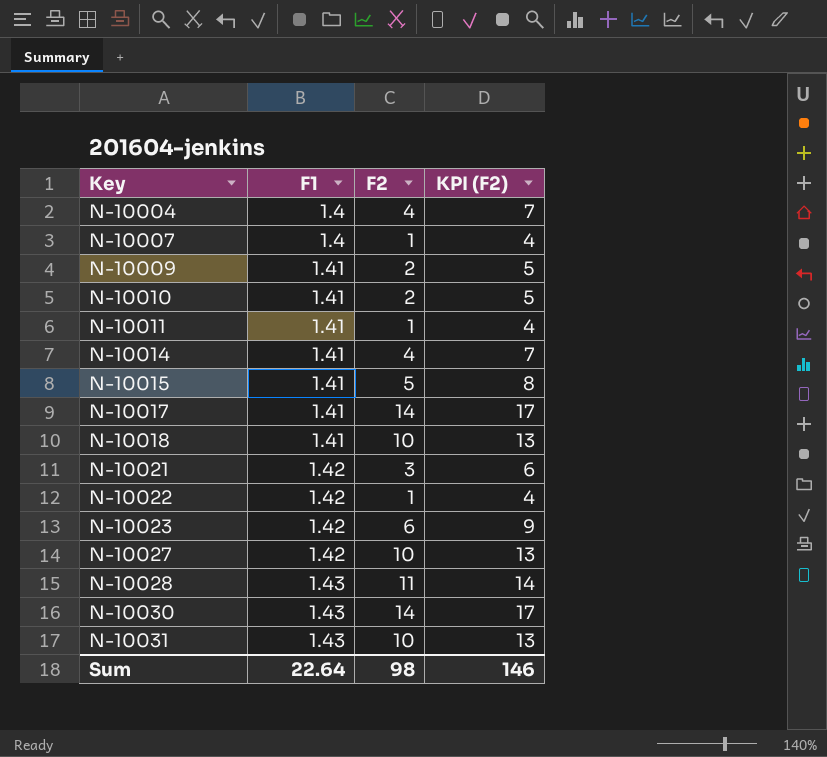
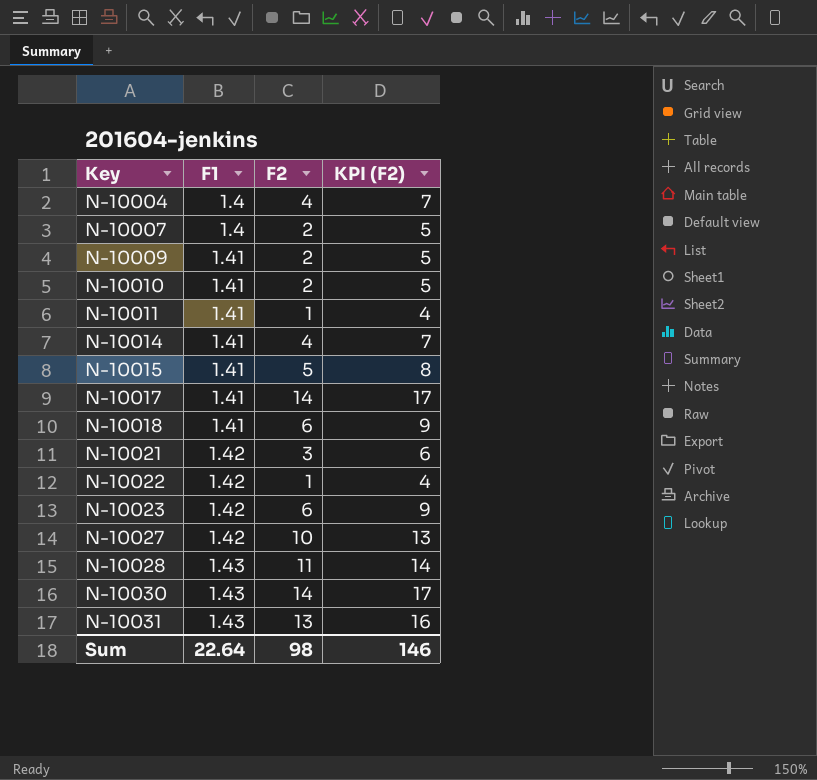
N-10007 | F2: 1 -> 2
N-10007 | KPI (F2): 4 -> 5
N-10018 | F2: 10 -> 6
N-10018 | KPI (F2): 13 -> 9
N-10031 | F2: 10 -> 13
N-10031 | KPI (F2): 13 -> 16

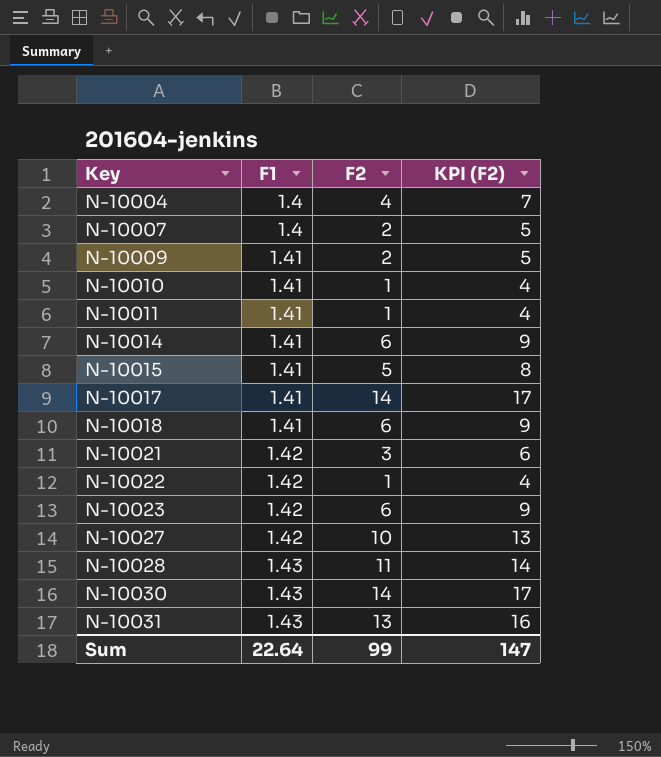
N-10010 | F2: 2 -> 1
N-10010 | KPI (F2): 5 -> 4
N-10014 | F2: 4 -> 6
N-10014 | KPI (F2): 7 -> 9
Sum | F2: 98 -> 99
Sum | KPI (F2): 146 -> 147

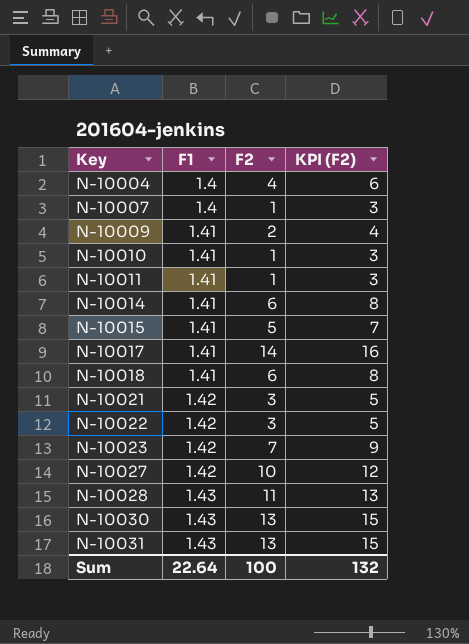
column KPI (F2) | formula: [F2] + 3 -> [F2] + 2
N-10007 | F2: 2 -> 1
N-10022 | F2: 1 -> 3
N-10023 | F2: 6 -> 7
N-10030 | F2: 14 -> 13
Sum | F2: 99 -> 100
Sum | KPI (F2): 147 -> 132

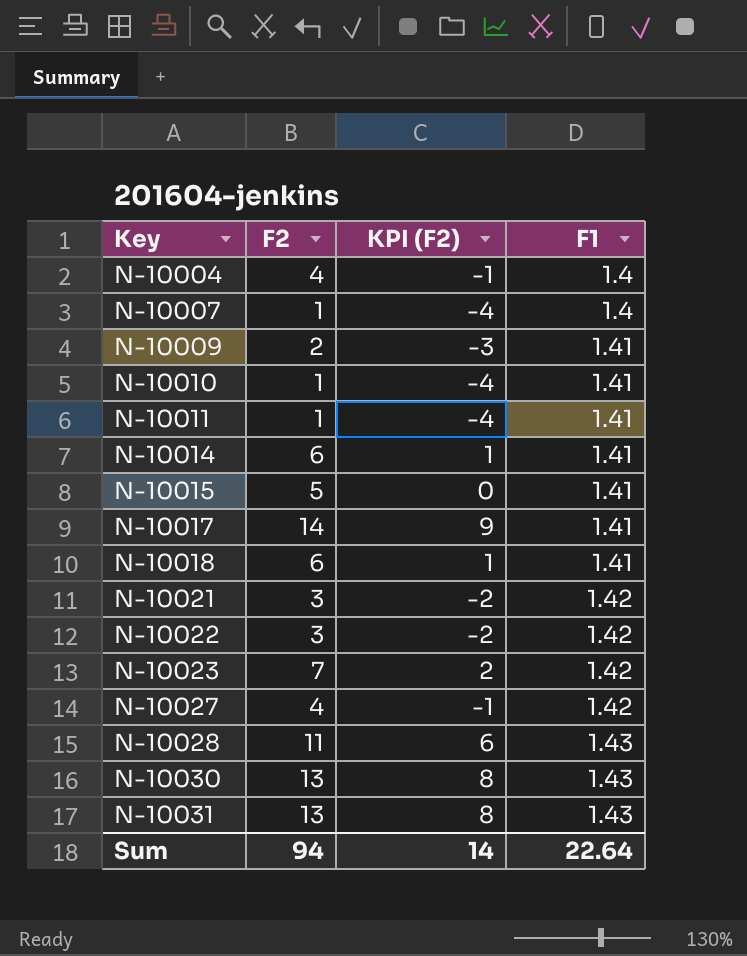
column KPI (F2) | formula: [F2] + 2 -> [F2] - 5
column F1 | position: 2 -> 4
N-10027 | F2: 10 -> 4
Sum | F2: 100 -> 94
Sum | KPI (F2): 132 -> 14

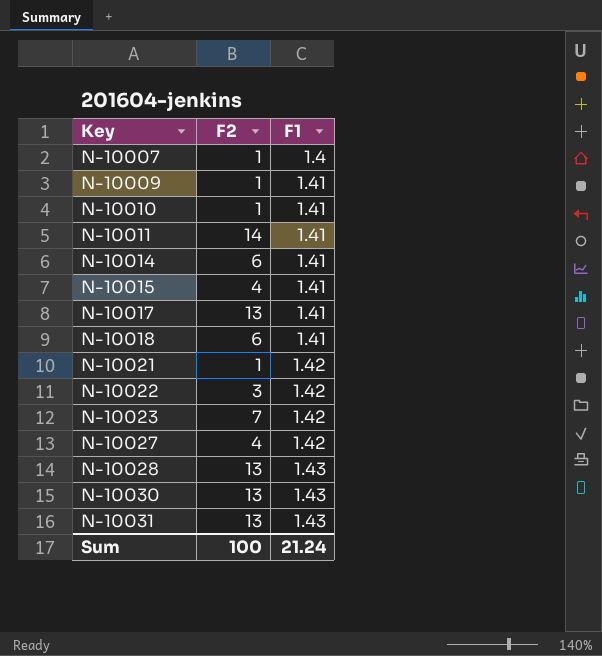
column KPI (F2) | formula: [F2] - 5 -> none
row N-10004: 4 | -1 | 1.4 -> none
N-10009 | F2: 2 -> 1
N-10011 | F2: 1 -> 14
N-10015 | F2: 5 -> 4
N-10017 | F2: 14 -> 13
N-10021 | F2: 3 -> 1
N-10028 | F2: 11 -> 13
Sum | F2: 94 -> 100
Sum | F1: 22.64 -> 21.24

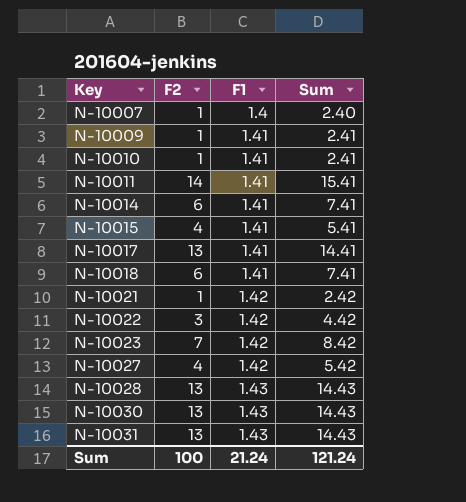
column Sum | formula: none -> [F2] + [F1]

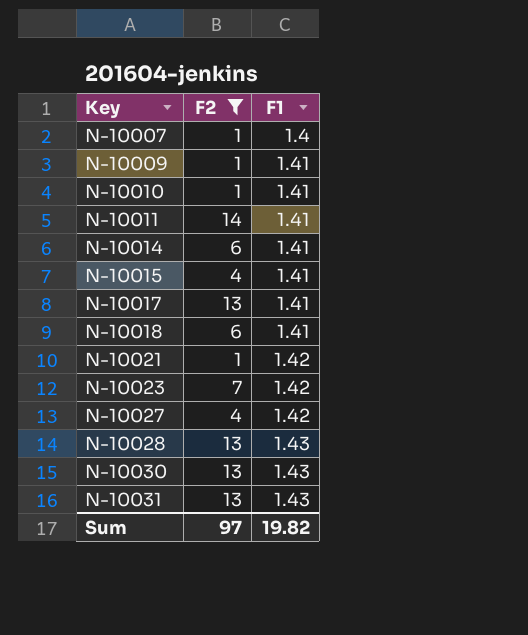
filter: none -> F2 != 3
column Sum | formula: [F2] + [F1] -> none
Sum | F2: 100 -> 97
Sum | F1: 21.24 -> 19.82

